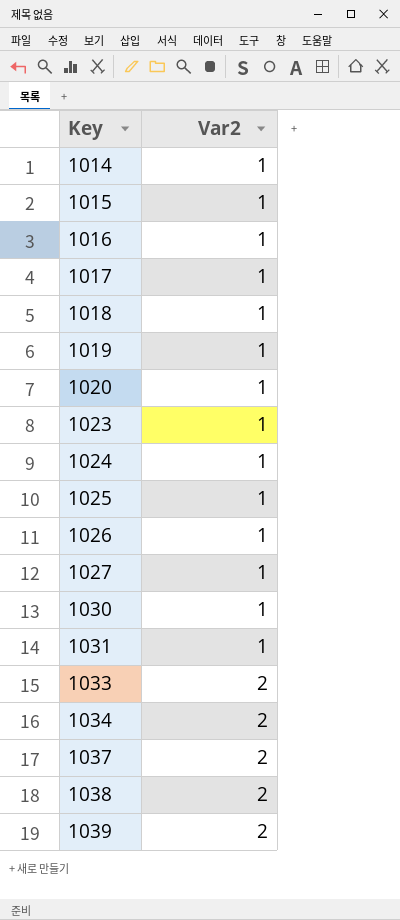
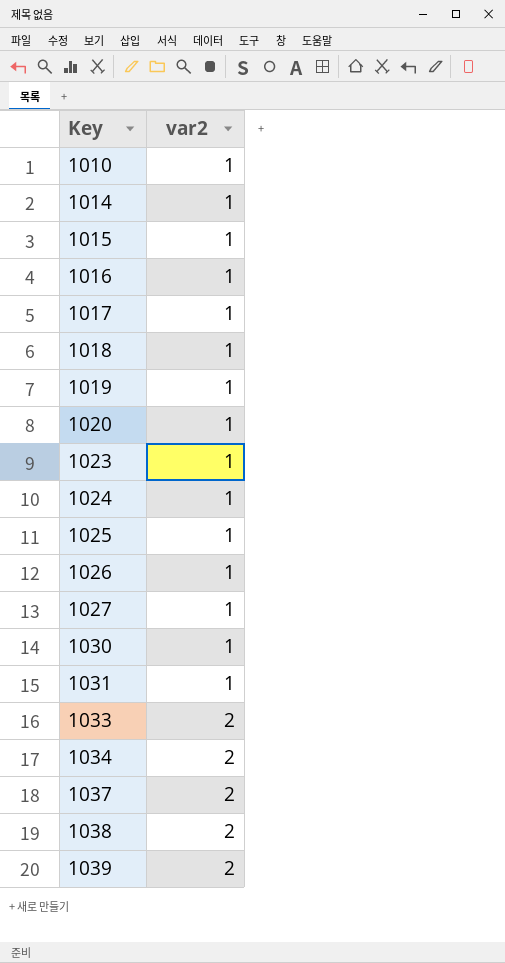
column name: Var2 -> var2
row 1010: none -> 1

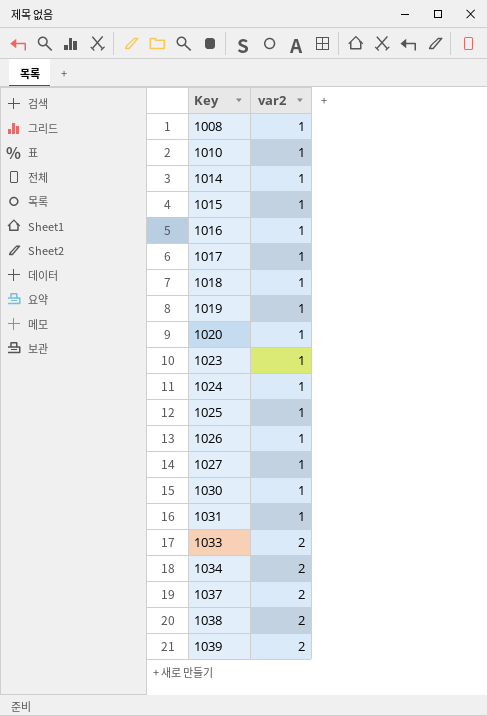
row 1008: none -> 1

